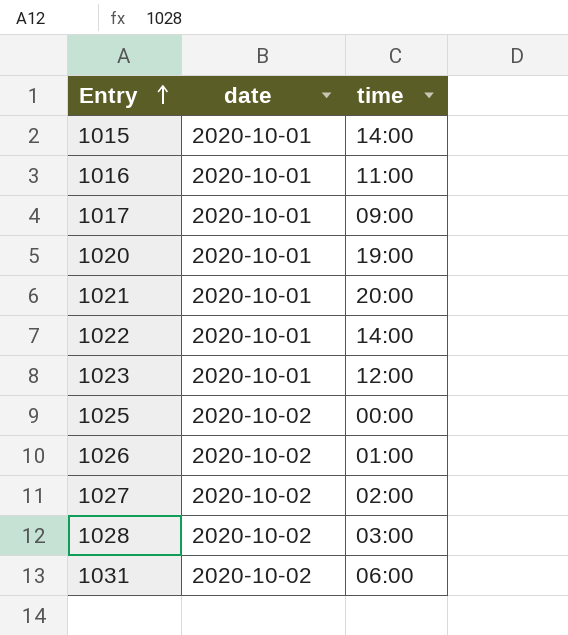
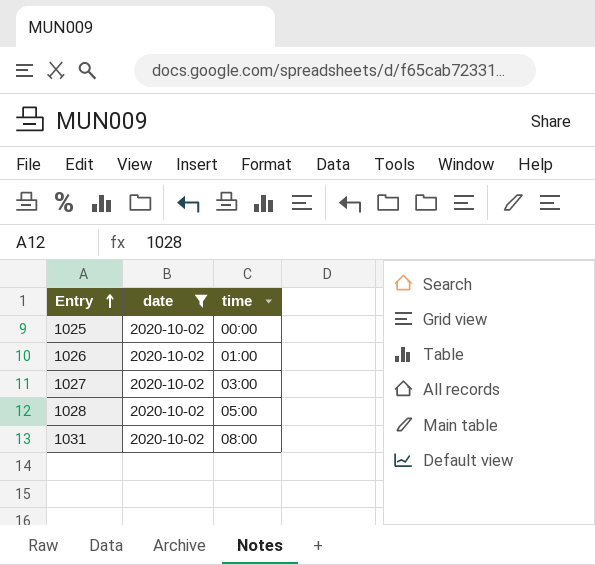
filter: none -> date = 2020-10-02
1027 | time: 02:00 -> 03:00
1028 | time: 03:00 -> 05:00
1031 | time: 06:00 -> 08:00

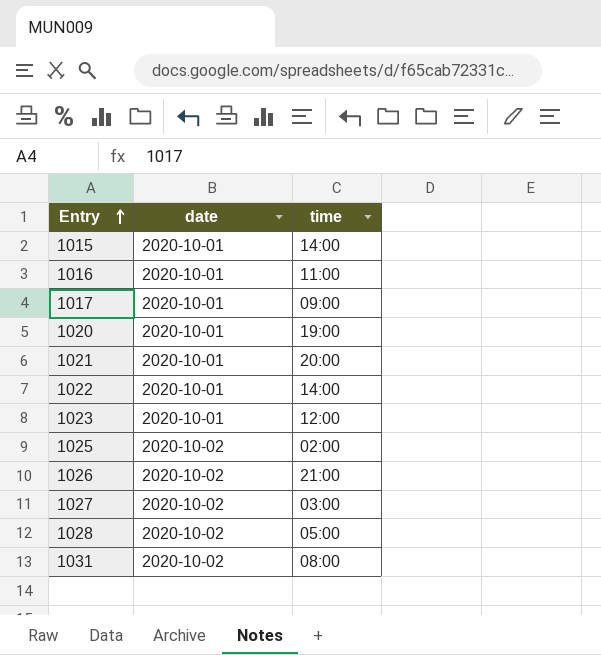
filter: date = 2020-10-02 -> none
1025 | time: 00:00 -> 02:00
1026 | time: 01:00 -> 21:00

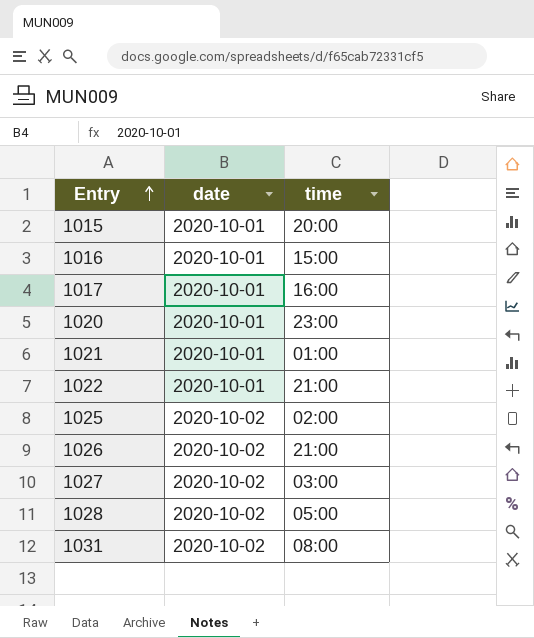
row 1023: 2020-10-01 | 12:00 -> none
1015 | time: 14:00 -> 20:00
1016 | time: 11:00 -> 15:00
1017 | time: 09:00 -> 16:00
1020 | time: 19:00 -> 23:00
1021 | time: 20:00 -> 01:00
1022 | time: 14:00 -> 21:00

